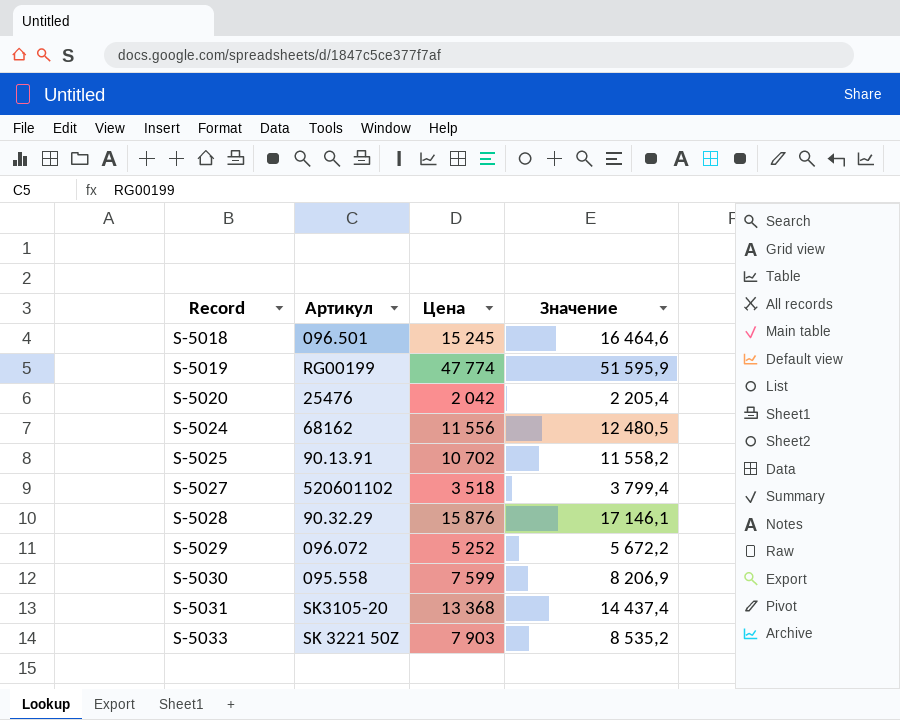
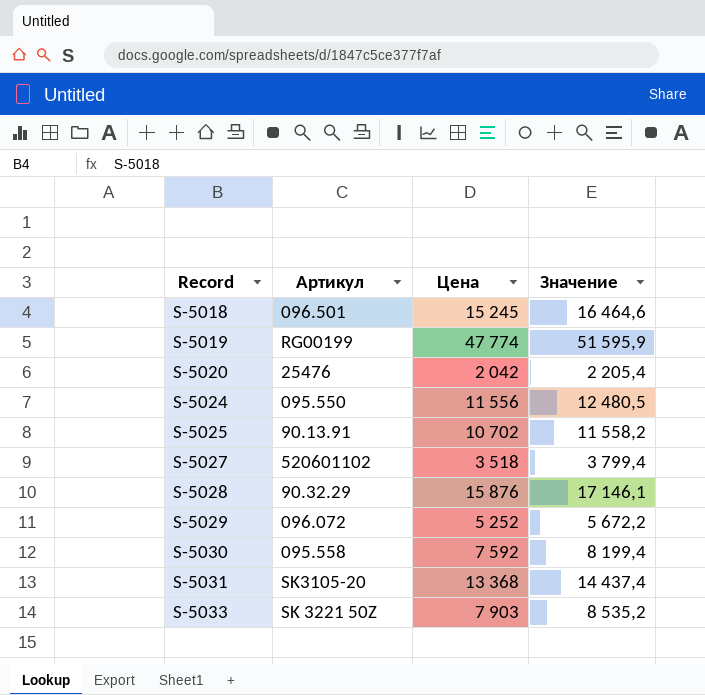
S-5024 | Артикул: 68162 -> 095.550
S-5030 | Цена: 7 599 -> 7 592
S-5030 | Значение: 8 206,9 -> 8 199,4

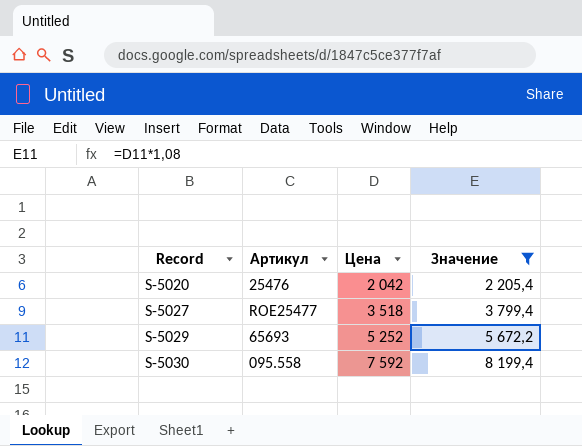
filter: none -> Значение <= 8 199,4
S-5027 | Артикул: 520601102 -> ROE25477
S-5029 | Артикул: 096.072 -> 65693

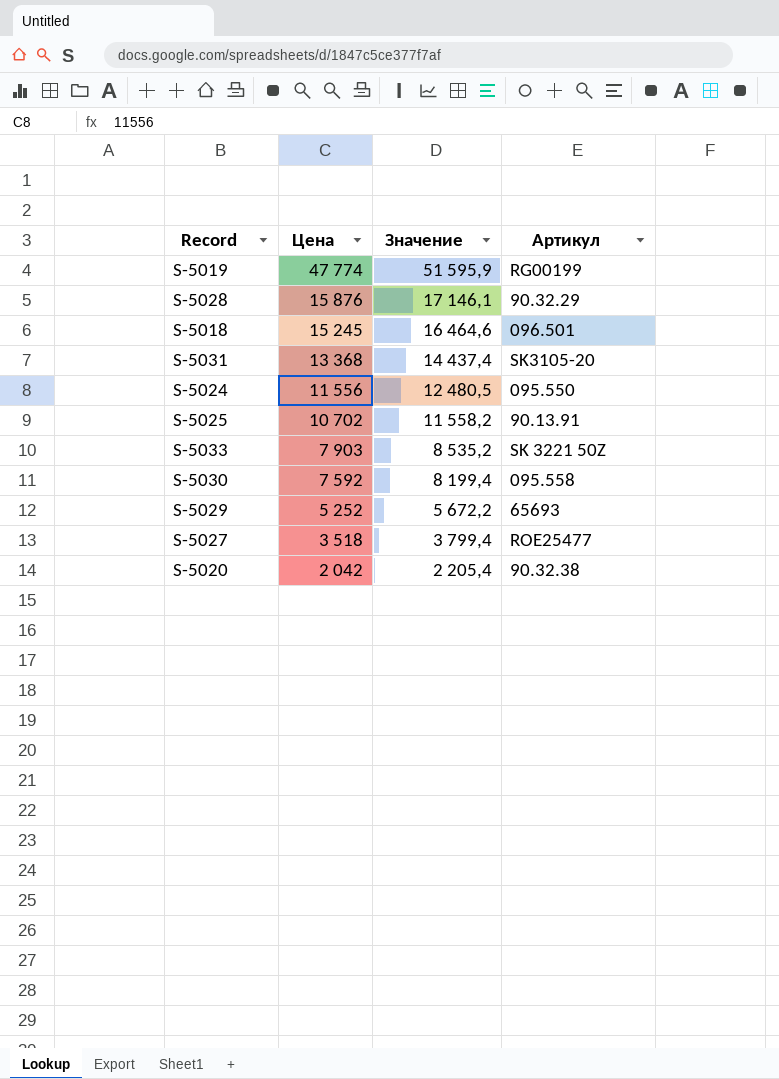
filter: Значение <= 8 199,4 -> none
row order: Record ascending -> Цена descending
column Артикул | position: 2 -> 4
S-5020 | Артикул: 25476 -> 90.32.38

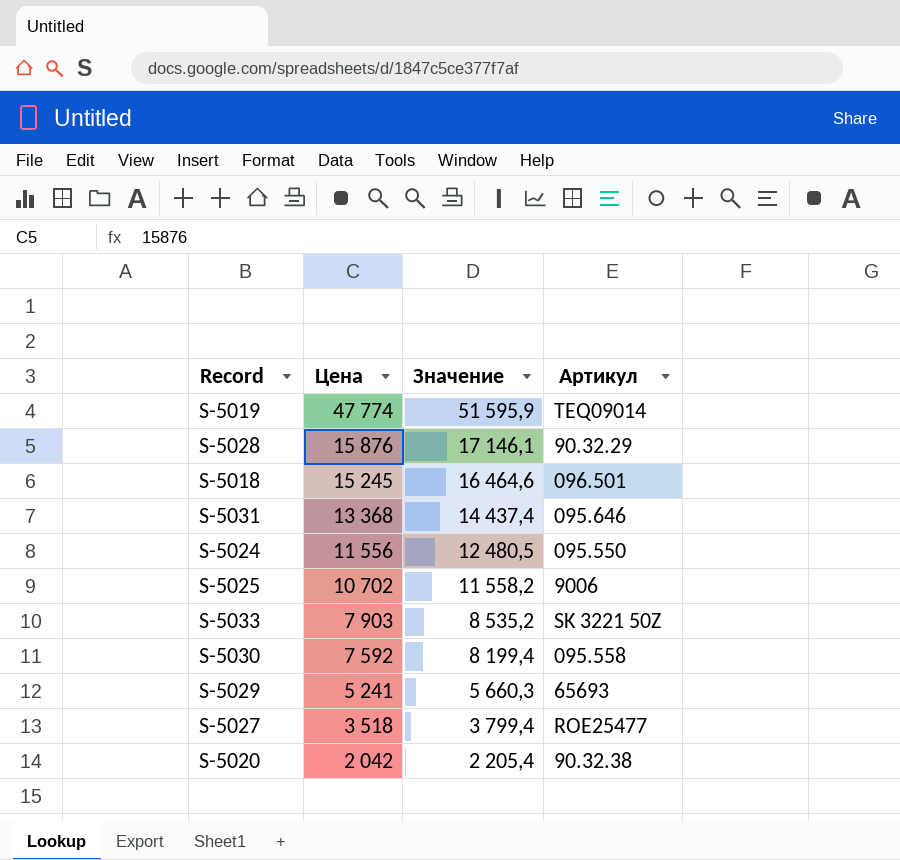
S-5019 | Артикул: RG00199 -> TEQ09014
S-5031 | Артикул: SK3105-20 -> 095.646
S-5025 | Артикул: 90.13.91 -> 9006
S-5029 | Цена: 5 252 -> 5 241
S-5029 | Значение: 5 672,2 -> 5 660,3

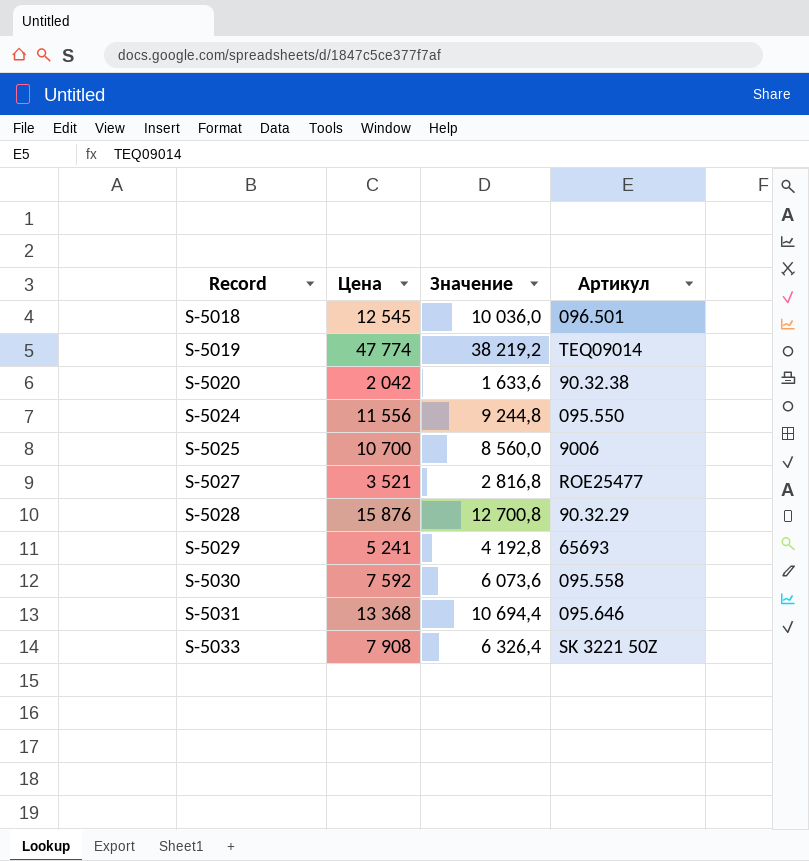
row order: Цена descending -> Record ascending
column Значение | formula: [Цена] * 1,08 -> [Цена] * 0,8
S-5018 | Цена: 15 245 -> 12 545
S-5025 | Цена: 10 702 -> 10 700
S-5027 | Цена: 3 518 -> 3 521
S-5033 | Цена: 7 903 -> 7 908

